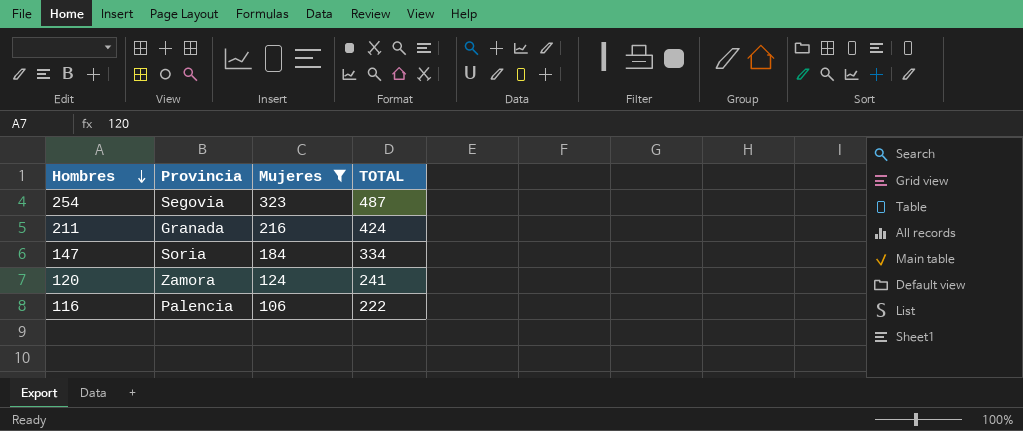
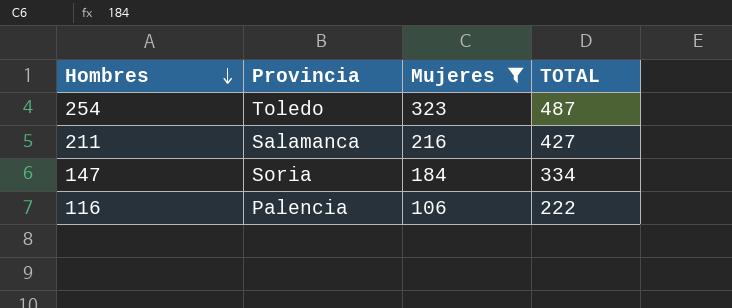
row 120: Zamora | 124 | 241 -> none
254 | Provincia: Segovia -> Toledo
211 | Provincia: Granada -> Salamanca
211 | TOTAL: 424 -> 427

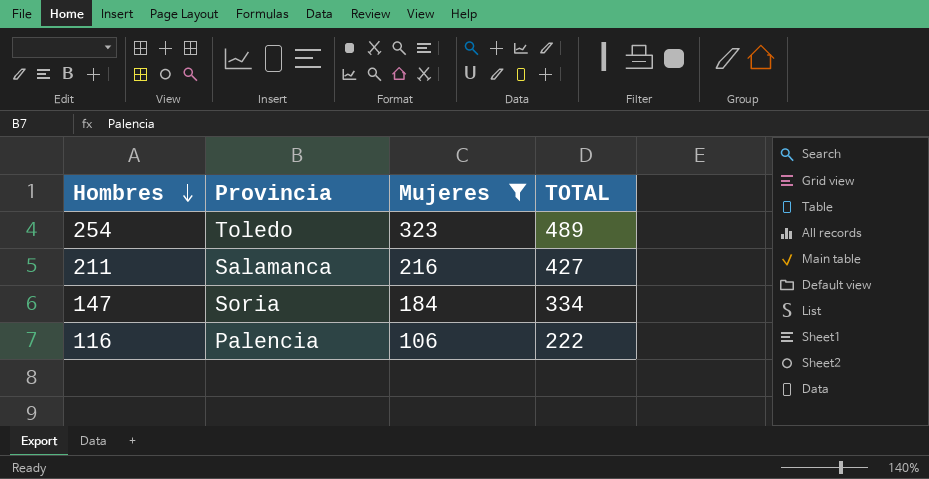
254 | TOTAL: 487 -> 489

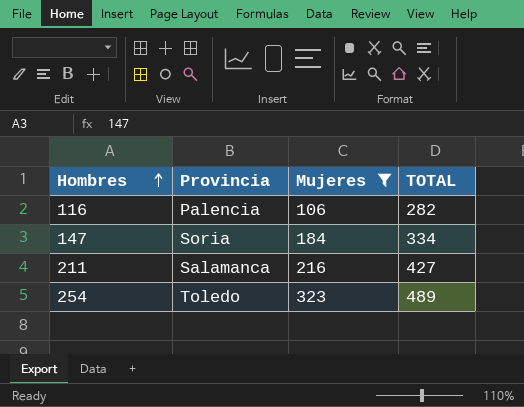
row order: Hombres descending -> Hombres ascending
116 | TOTAL: 222 -> 282

